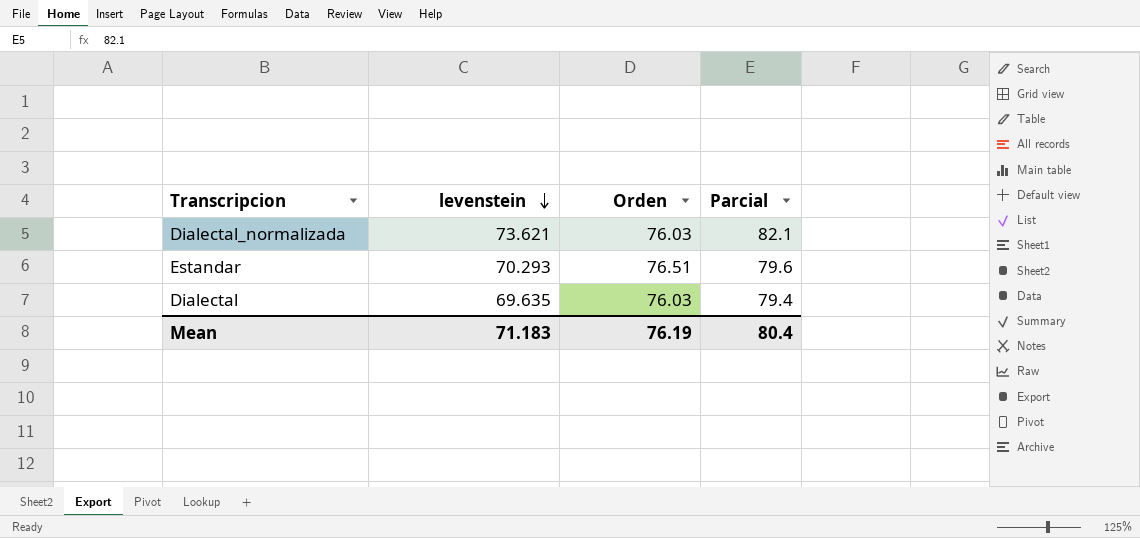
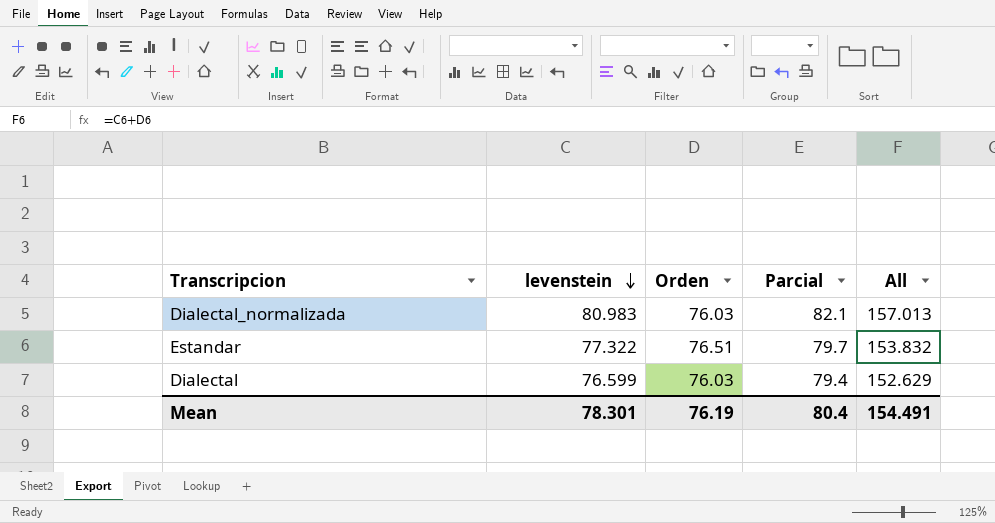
column All | formula: none -> [levenstein] + [Orden]
Dialectal_normalizada | levenstein: 73.621 -> 80.983
Estandar | levenstein: 70.293 -> 77.322
Estandar | Parcial: 79.6 -> 79.7
Dialectal | levenstein: 69.635 -> 76.599
Mean | levenstein: 71.183 -> 78.301

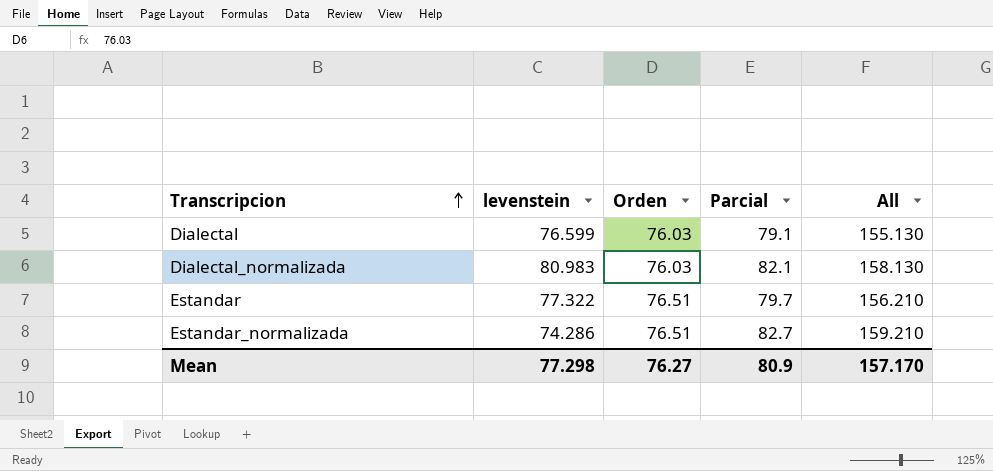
row order: levenstein descending -> Transcripcion ascending
column All | formula: [levenstein] + [Orden] -> [Orden] + [Parcial]
Dialectal | Parcial: 79.4 -> 79.1
row Estandar_normalizada: none -> 74.286 | 76.51 | 82.7 | 159.210
Mean | levenstein: 78.301 -> 77.298
Mean | Orden: 76.19 -> 76.27
Mean | Parcial: 80.4 -> 80.9
Mean | All: 154.491 -> 157.170

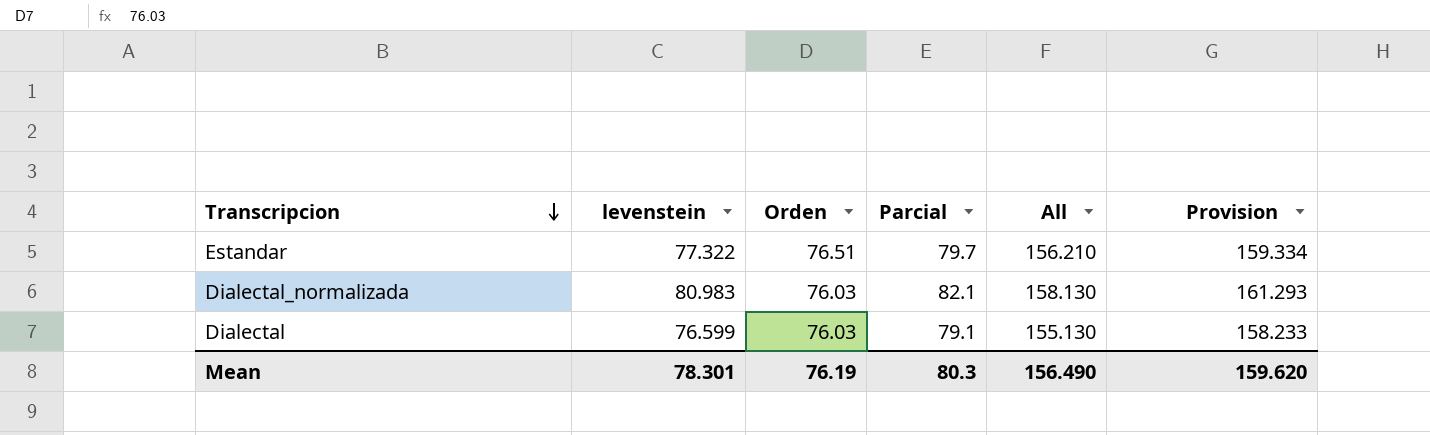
row order: Transcripcion ascending -> Transcripcion descending
column Provision | formula: none -> [All] * 1.02
row Estandar_normalizada: 74.286 | 76.51 | 82.7 | 159.210 -> none
Mean | levenstein: 77.298 -> 78.301
Mean | Orden: 76.27 -> 76.19
Mean | Parcial: 80.9 -> 80.3
Mean | All: 157.170 -> 156.490

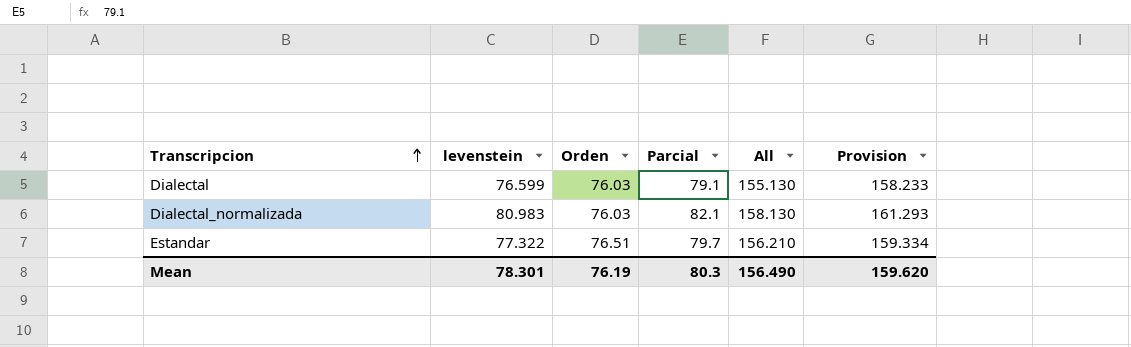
row order: Transcripcion descending -> Transcripcion ascending

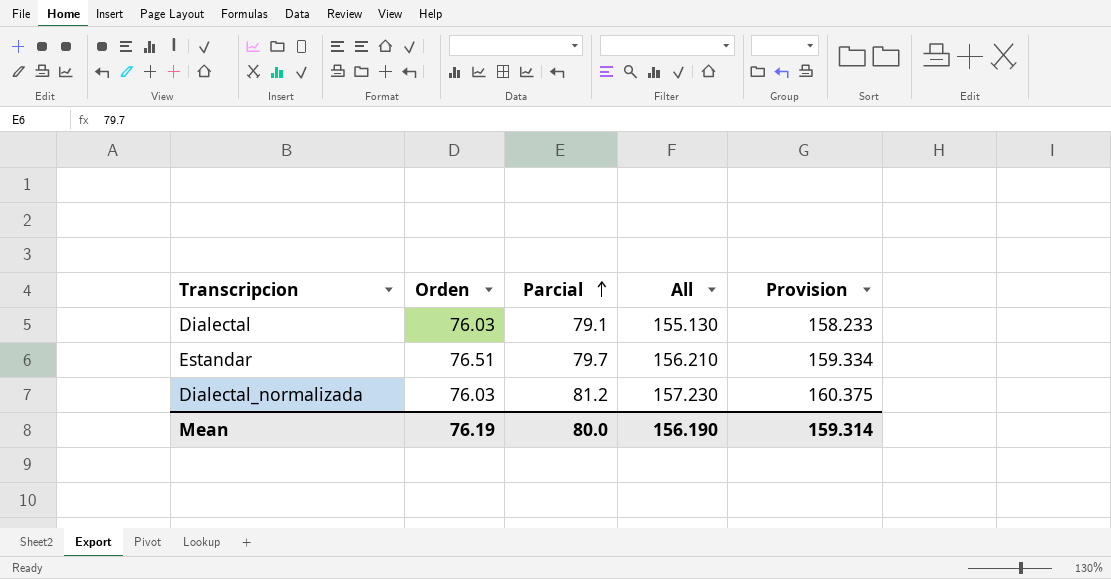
row order: Transcripcion ascending -> Parcial ascending
column levenstein | position: 2 -> none
Dialectal_normalizada | Parcial: 82.1 -> 81.2
Dialectal_normalizada | All: 158.130 -> 157.230
Dialectal_normalizada | Provision: 161.293 -> 160.375
Mean | Parcial: 80.3 -> 80.0
Mean | All: 156.490 -> 156.190
Mean | Provision: 159.620 -> 159.314

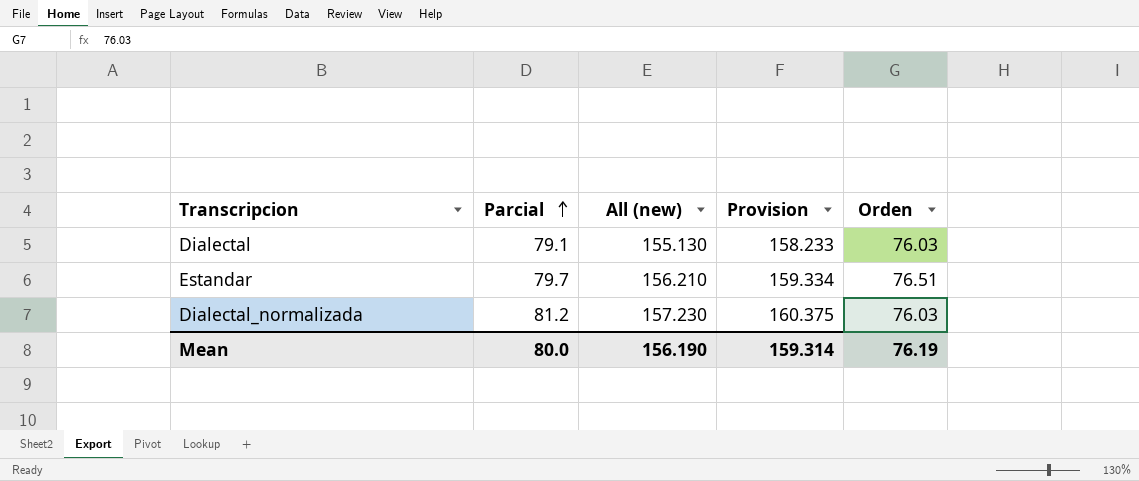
column name: All -> All (new)
column Orden | position: 2 -> 5

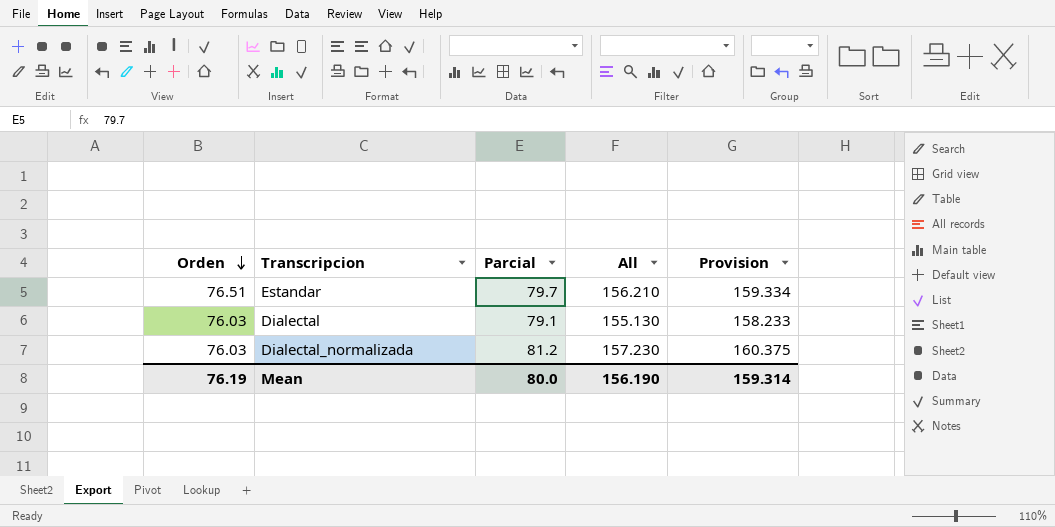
row order: Parcial ascending -> Orden descending
column Orden | position: 5 -> 1
column name: All (new) -> All

